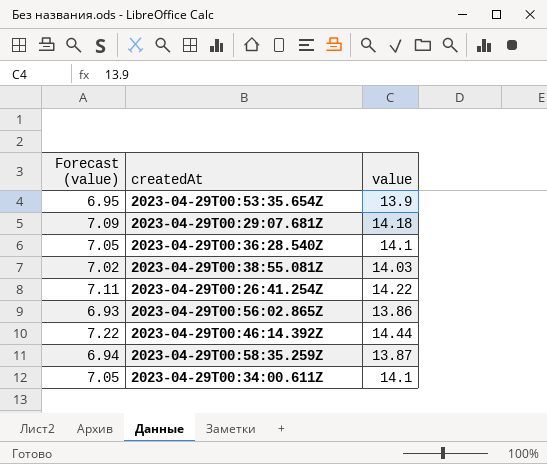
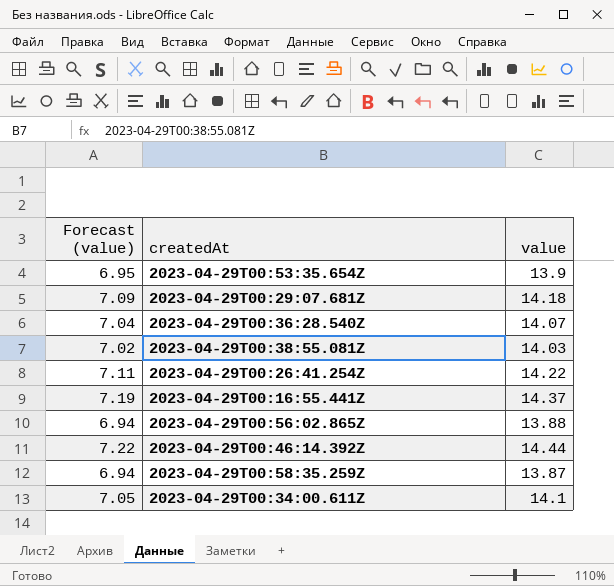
2023-04-29T00:36:28.540Z | Forecast (value): 7.05 -> 7.04
2023-04-29T00:36:28.540Z | value: 14.1 -> 14.07
row 2023-04-29T00:16:55.441Z: none -> 7.19 | 14.37
2023-04-29T00:56:02.865Z | Forecast (value): 6.93 -> 6.94
2023-04-29T00:56:02.865Z | value: 13.86 -> 13.88

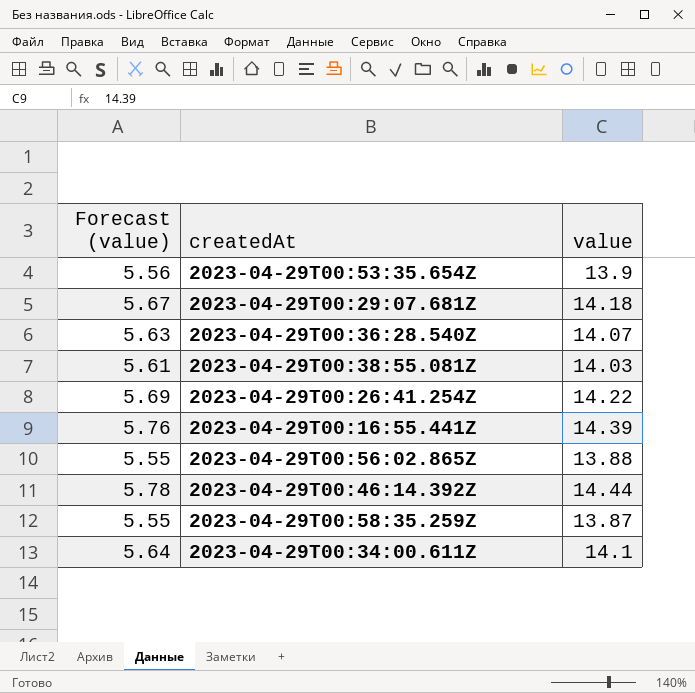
column Forecast (value) | formula: [value] * 0.5 -> [value] * 0.4
2023-04-29T00:16:55.441Z | value: 14.37 -> 14.39

